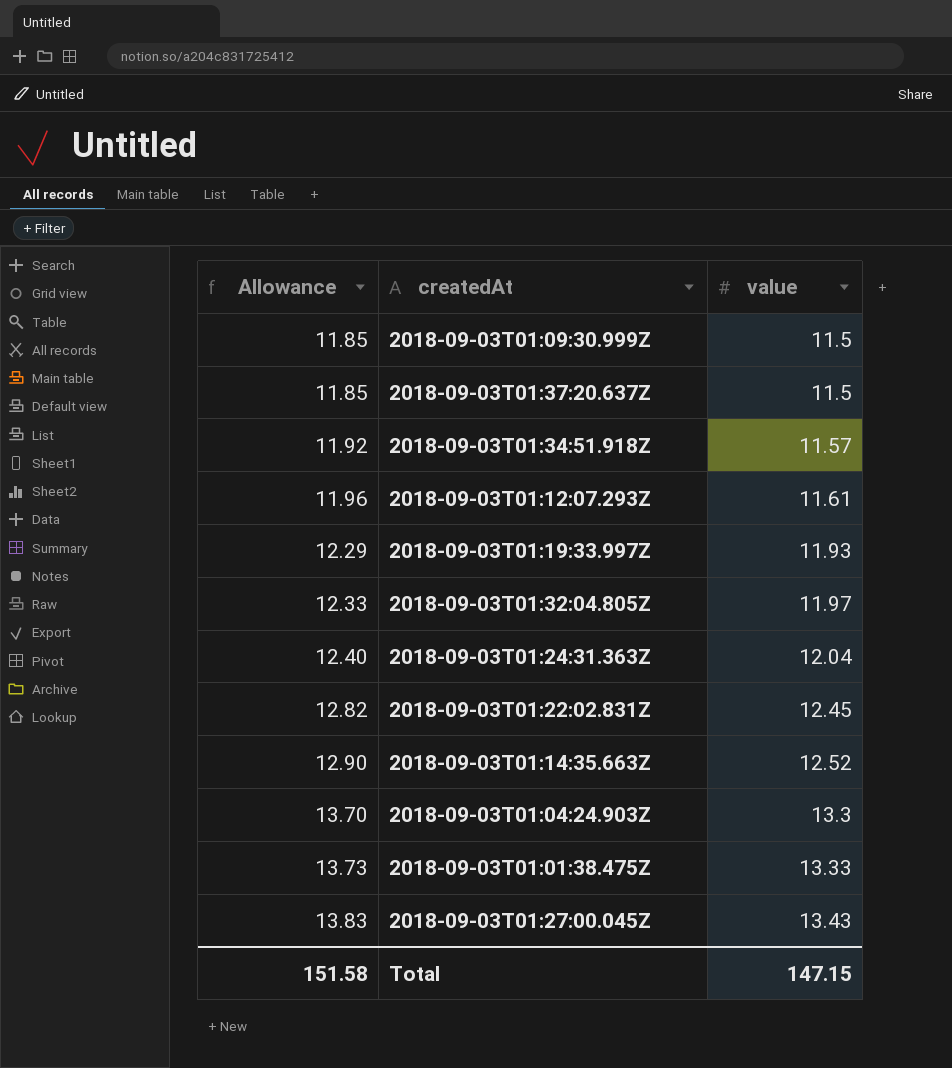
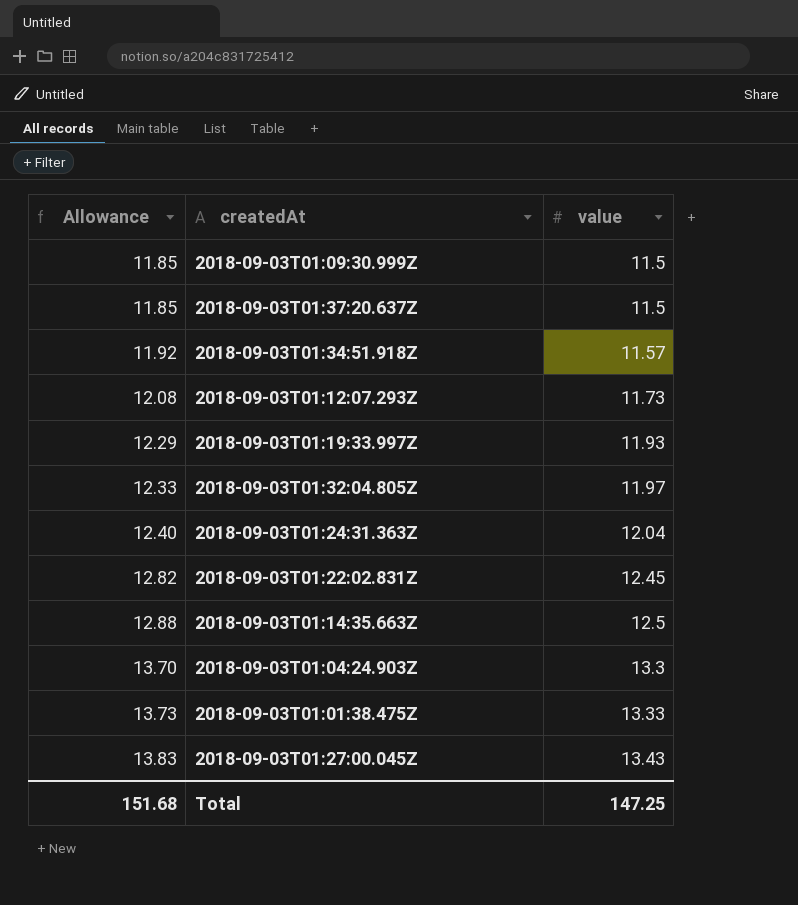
2018-09-03T01:12:07.293Z | Allowance: 11.96 -> 12.08
2018-09-03T01:12:07.293Z | value: 11.61 -> 11.73
2018-09-03T01:14:35.663Z | Allowance: 12.90 -> 12.88
2018-09-03T01:14:35.663Z | value: 12.52 -> 12.5
Total | Allowance: 151.58 -> 151.68
Total | value: 147.15 -> 147.25

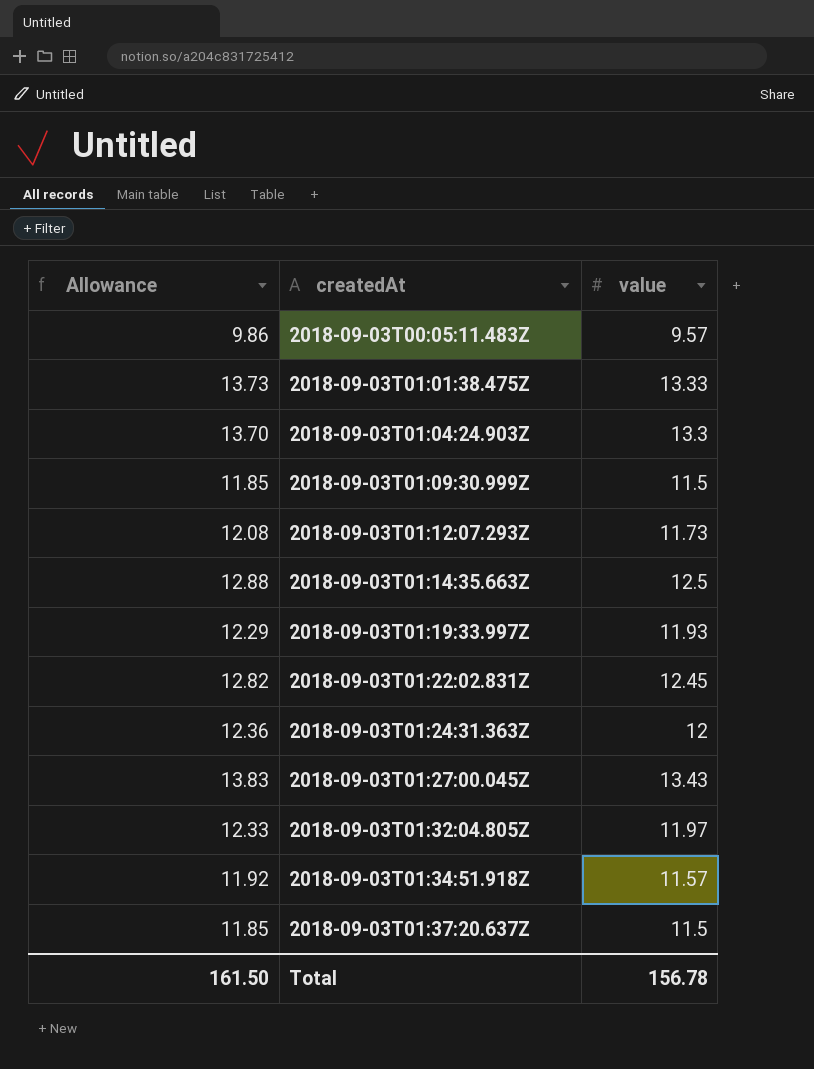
row order: Allowance ascending -> createdAt ascending
row 2018-09-03T00:05:11.483Z: none -> 9.86 | 9.57
2018-09-03T01:24:31.363Z | Allowance: 12.40 -> 12.36
2018-09-03T01:24:31.363Z | value: 12.04 -> 12
Total | Allowance: 151.68 -> 161.50
Total | value: 147.25 -> 156.78

